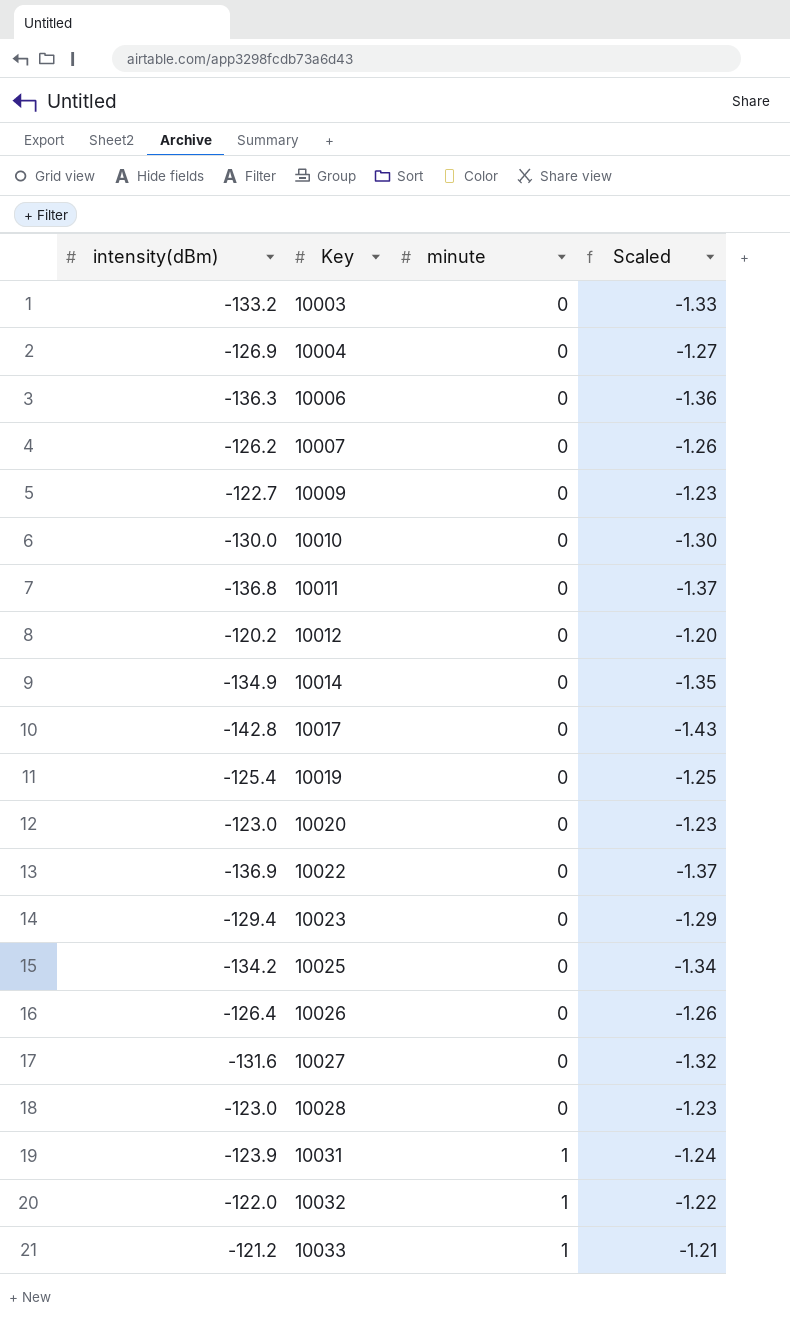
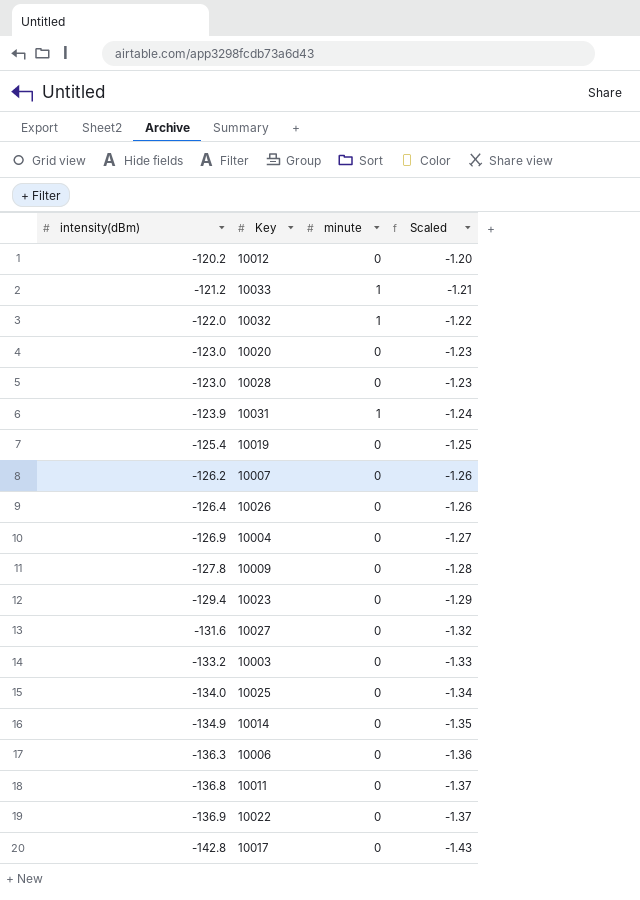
row order: Key ascending -> intensity(dBm) descending
row 10010: -130.0 | 0 | -1.30 -> none
10009 | intensity(dBm): -122.7 -> -127.8
10009 | Scaled: -1.23 -> -1.28
10025 | intensity(dBm): -134.2 -> -134.0

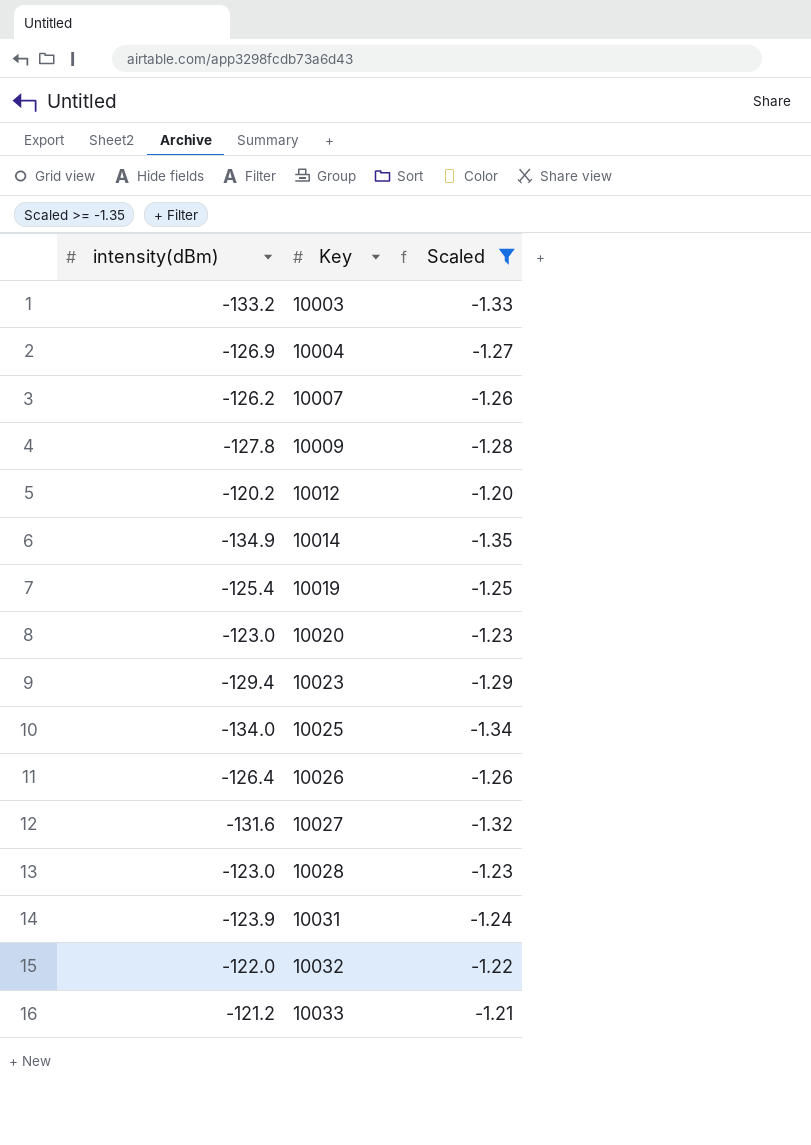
filter: none -> Scaled >= -1.35
row order: intensity(dBm) descending -> Key ascending
column minute | position: 3 -> none

